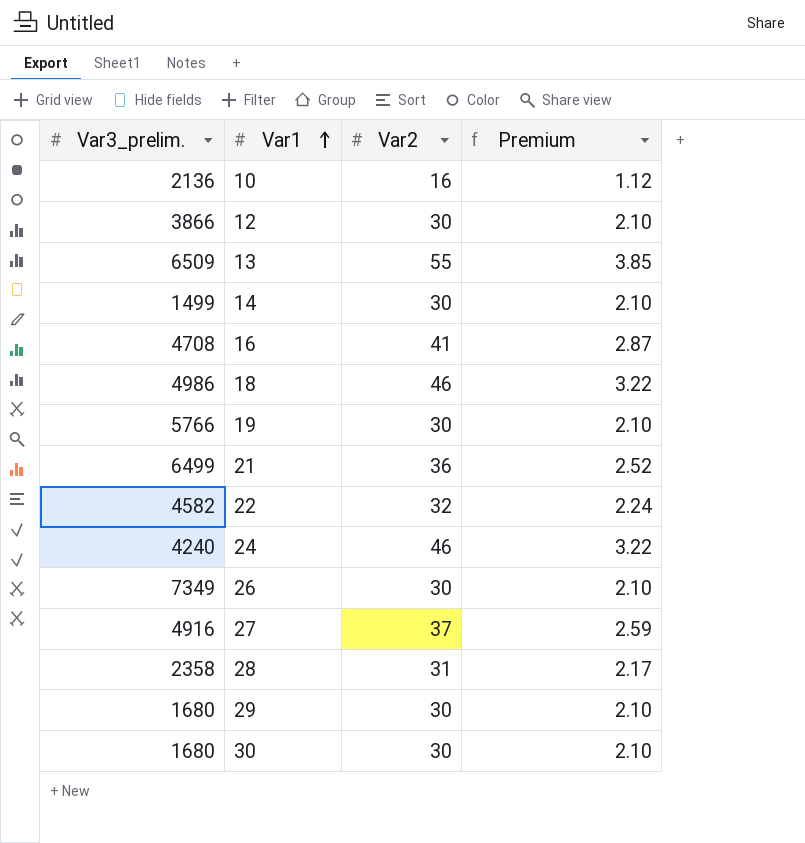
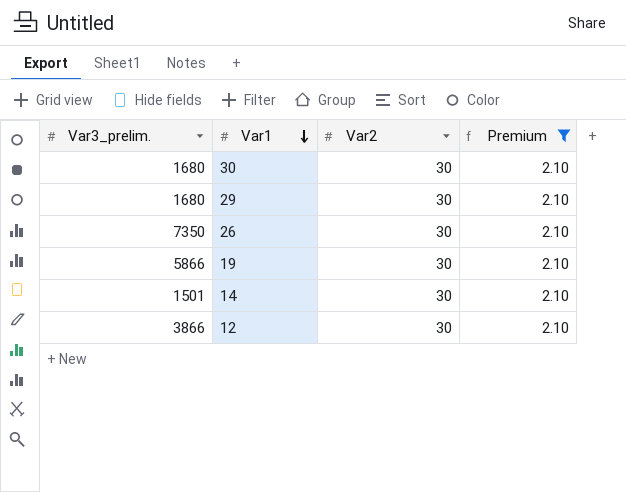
filter: none -> Premium = 2.10
row order: Var1 ascending -> Var1 descending
26 | Var3_prelim.: 7349 -> 7350
19 | Var3_prelim.: 5766 -> 5866
14 | Var3_prelim.: 1499 -> 1501

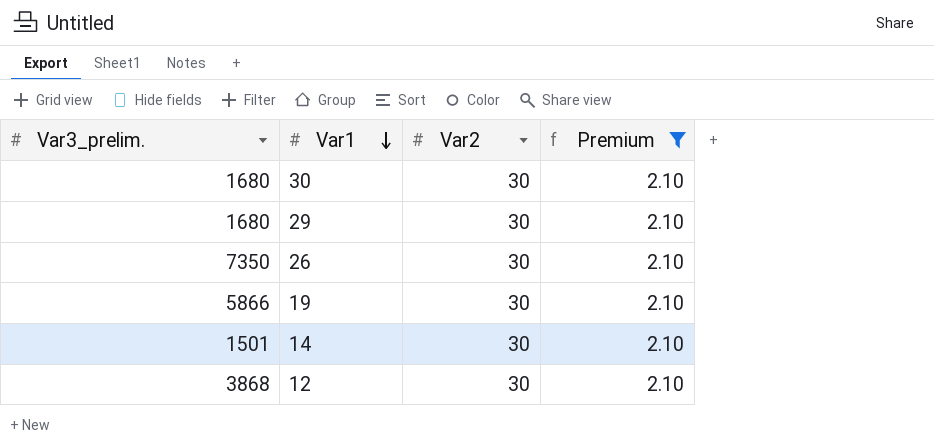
12 | Var3_prelim.: 3866 -> 3868

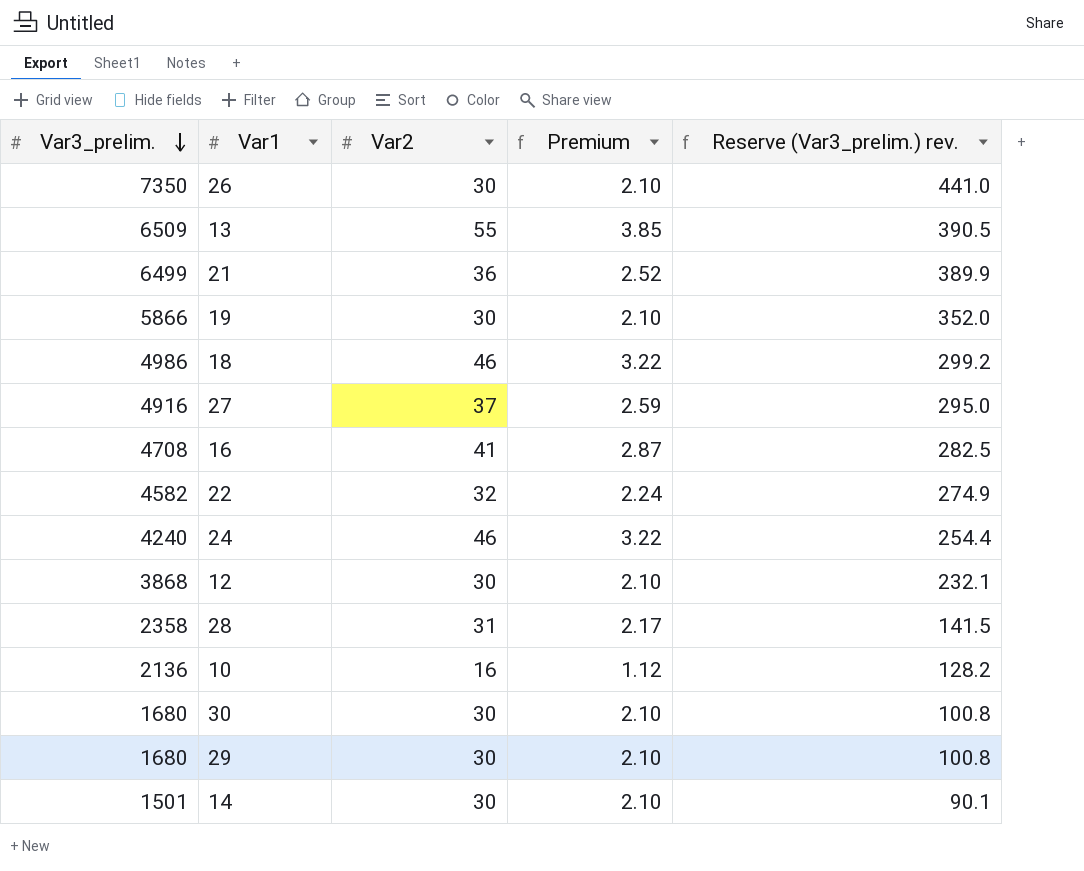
filter: Premium = 2.10 -> none
row order: Var1 descending -> Var3_prelim. descending
column Reserve (Var3_prelim.) rev. | formula: none -> [Var3_prelim.] * 0.06

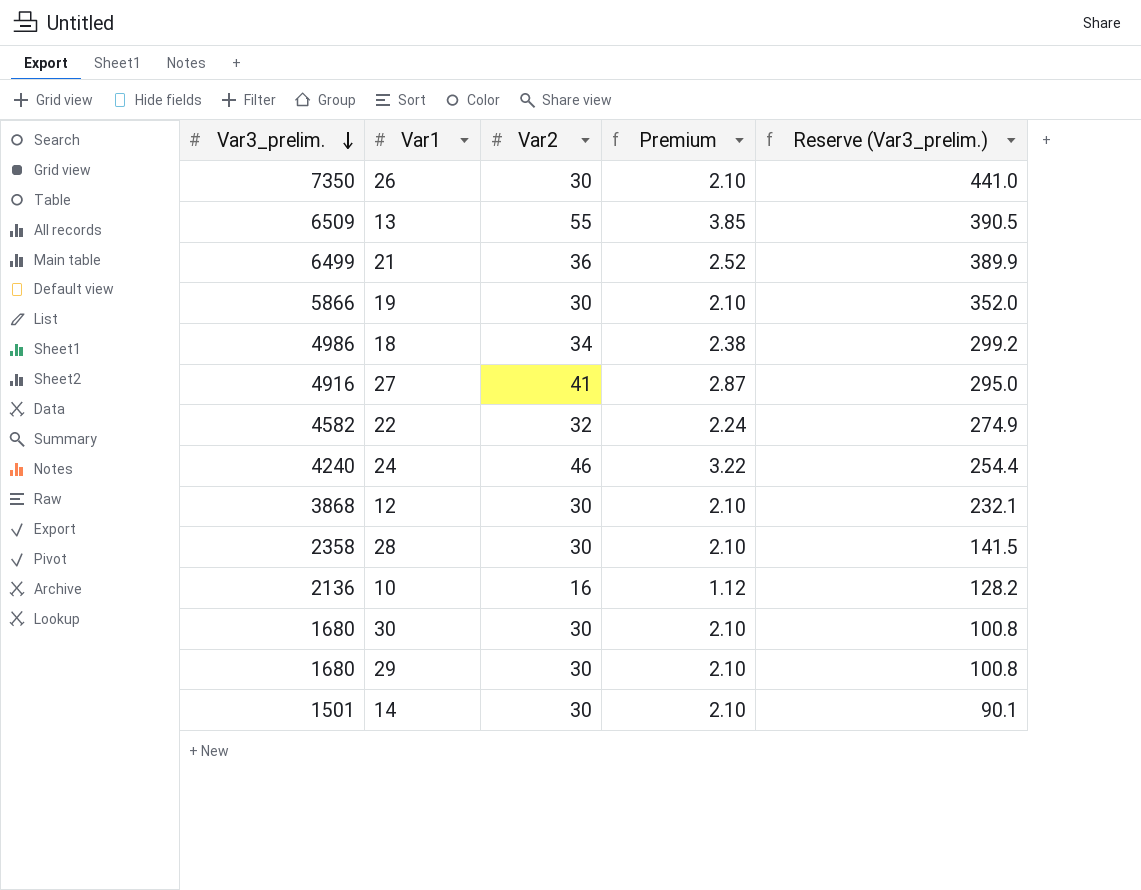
column name: Reserve (Var3_prelim.) rev. -> Reserve (Var3_prelim.)
row 16: 4708 | 41 | 2.87 | 282.5 -> none
18 | Var2: 46 -> 34
18 | Premium: 3.22 -> 2.38
27 | Var2: 37 -> 41
27 | Premium: 2.59 -> 2.87
28 | Var2: 31 -> 30
28 | Premium: 2.17 -> 2.10

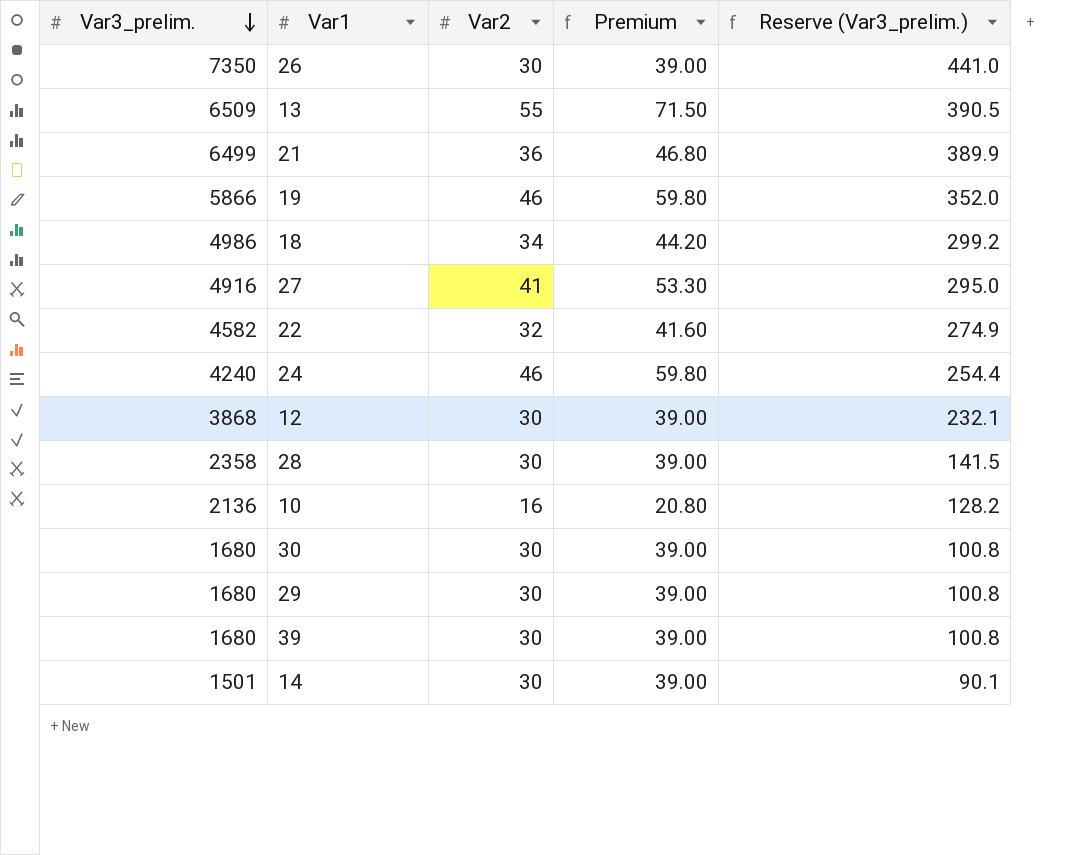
column Premium | formula: [Var2] * 0.07 -> [Var2] * 1.3
19 | Var2: 30 -> 46
row 39: none -> 1680 | 30 | 39.00 | 100.8

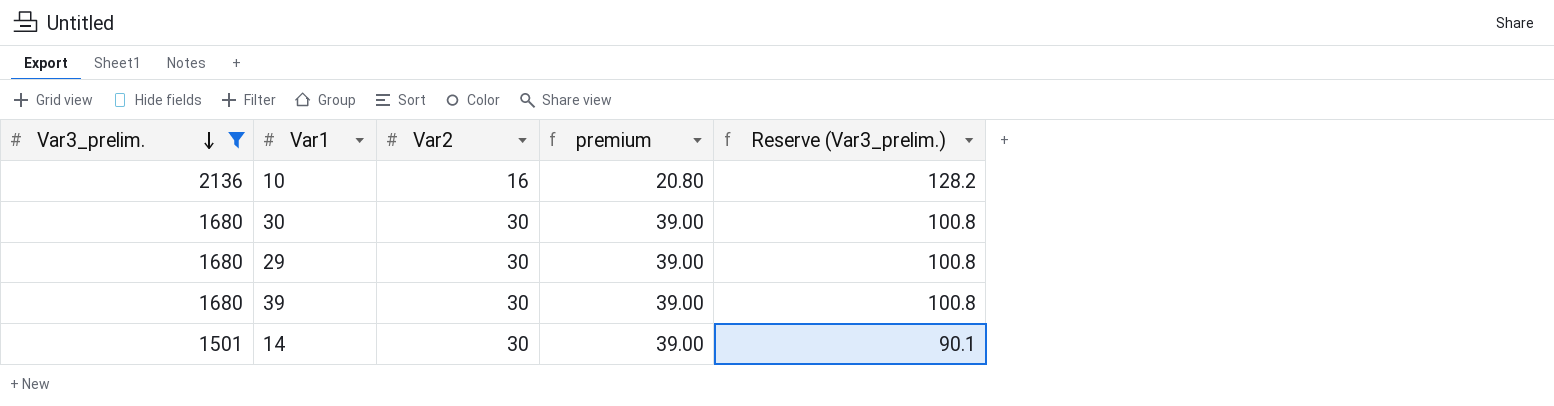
filter: none -> Var3_prelim. <= 2136
column name: Premium -> premium

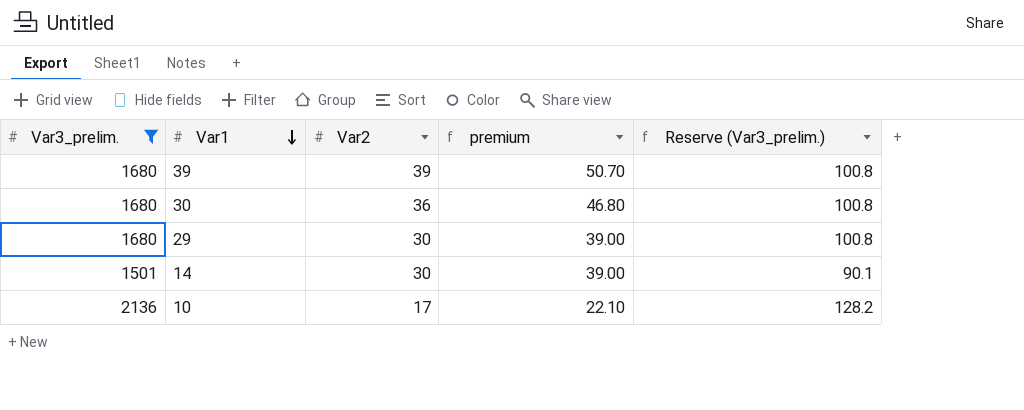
row order: Var3_prelim. descending -> Var1 descending
39 | Var2: 30 -> 39
39 | premium: 39.00 -> 50.70
30 | Var2: 30 -> 36
30 | premium: 39.00 -> 46.80
10 | Var2: 16 -> 17
10 | premium: 20.80 -> 22.10

